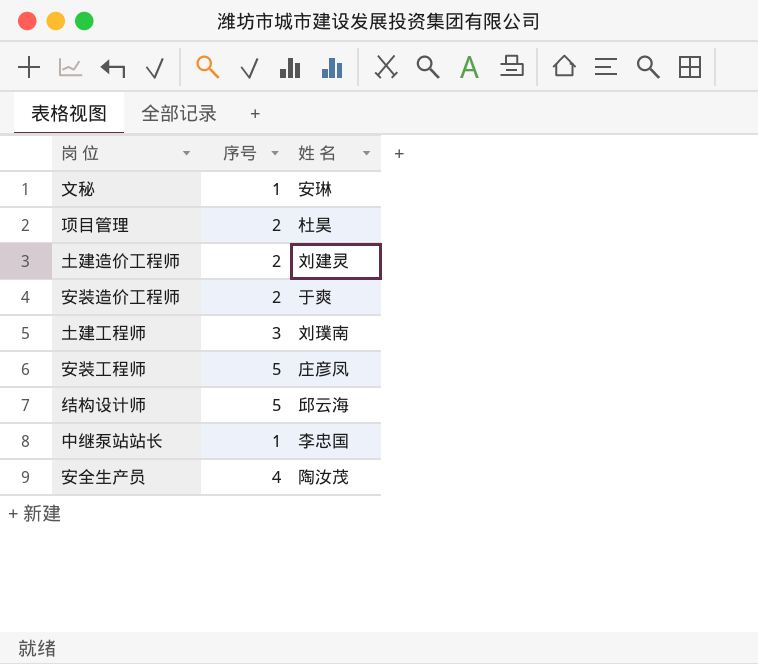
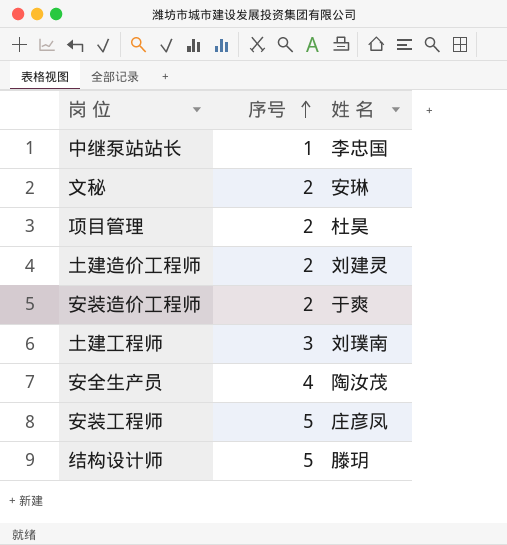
row order: none -> 序号 ascending
文秘 | 序号: 1 -> 2
结构设计师 | 姓 名: 邱云海 -> 滕玥

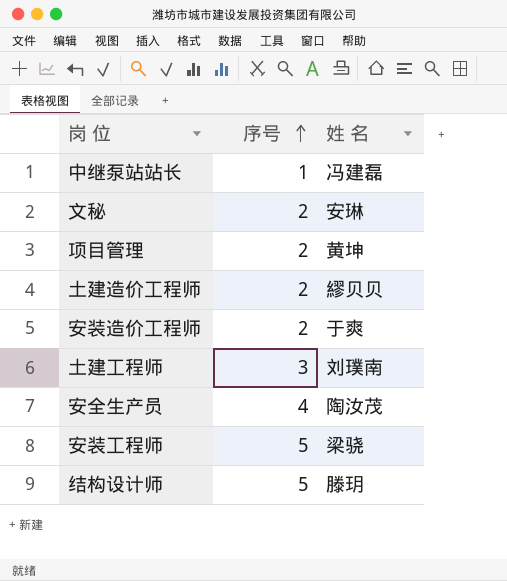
中继泵站站长 | 姓 名: 李忠国 -> 冯建磊
项目管理 | 姓 名: 杜昊 -> 黄坤
土建造价工程师 | 姓 名: 刘建灵 -> 繆贝贝
安装工程师 | 姓 名: 庄彦凤 -> 梁骁

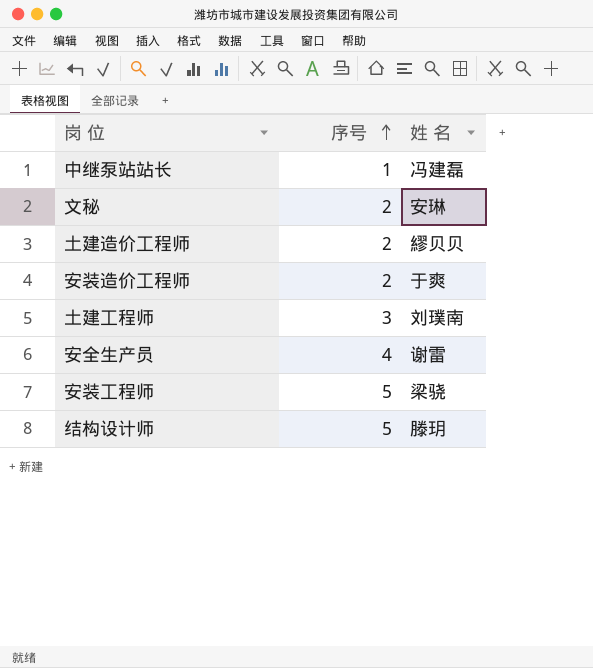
row 项目管理: 2 | 黄坤 -> none
安全生产员 | 姓 名: 陶汝茂 -> 谢雷

